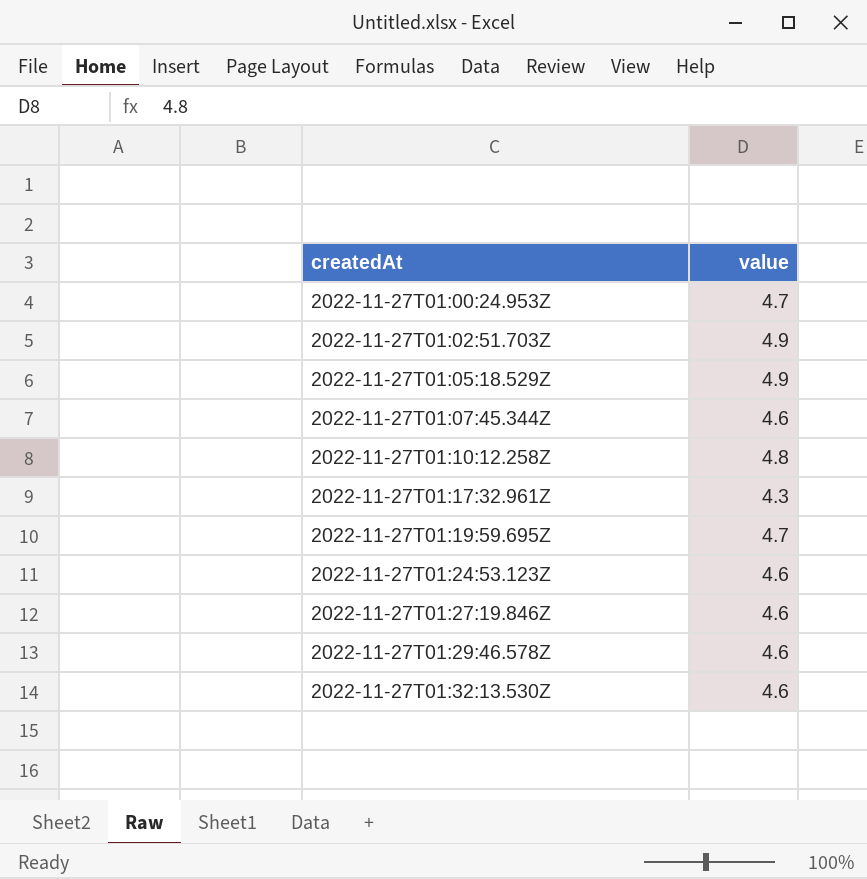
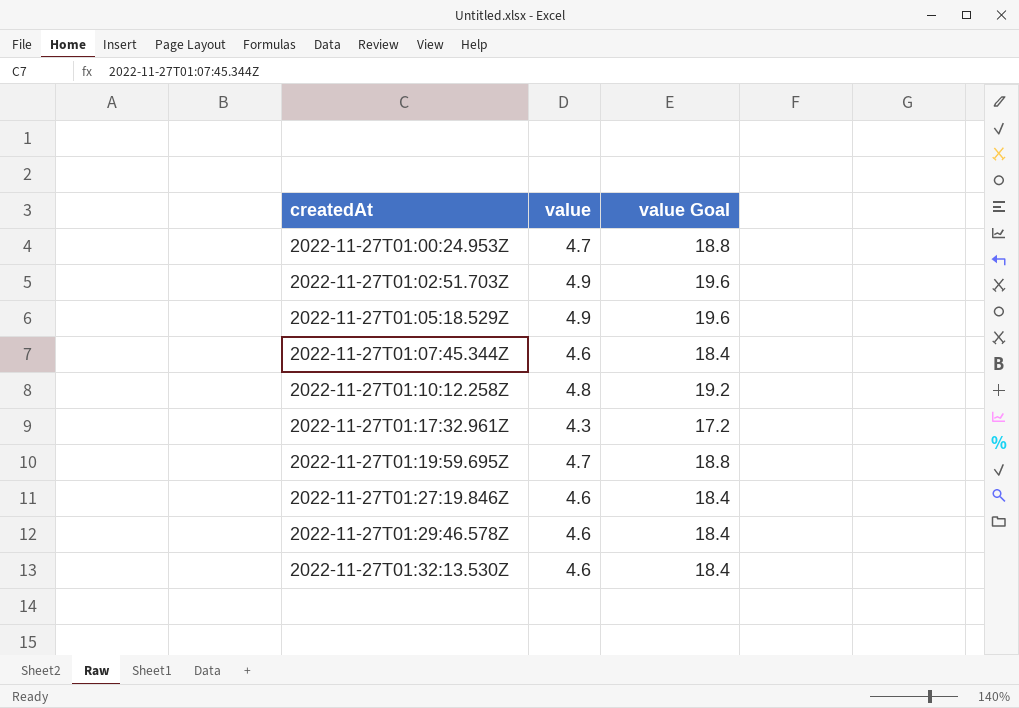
column value Goal | formula: none -> [value] * 4
row 2022-11-27T01:24:53.123Z: 4.6 -> none

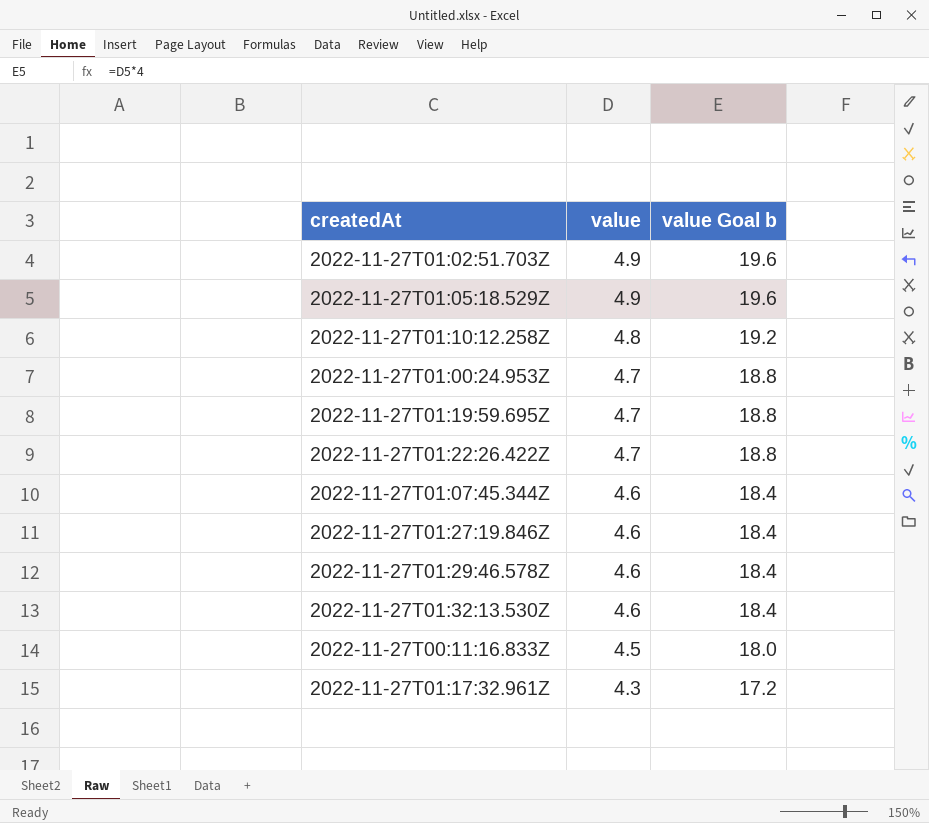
row order: createdAt ascending -> value descending
column name: value Goal -> value Goal b
row 2022-11-27T01:22:26.422Z: none -> 4.7 | 18.8
row 2022-11-27T00:11:16.833Z: none -> 4.5 | 18.0

